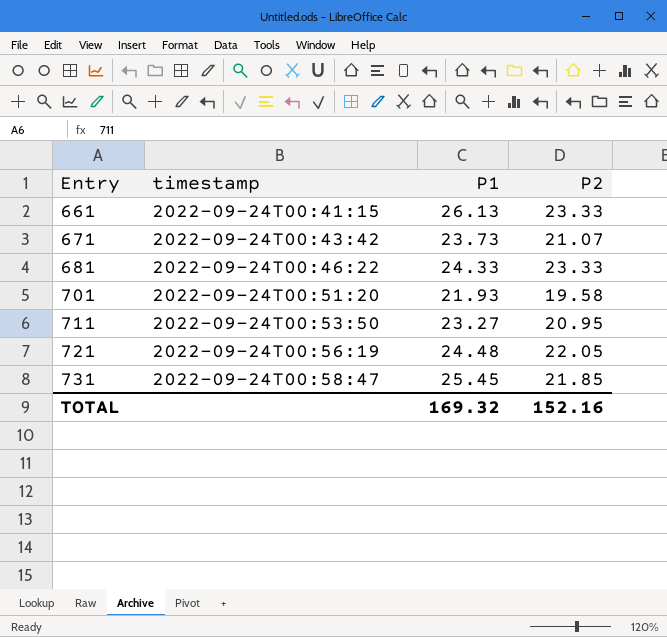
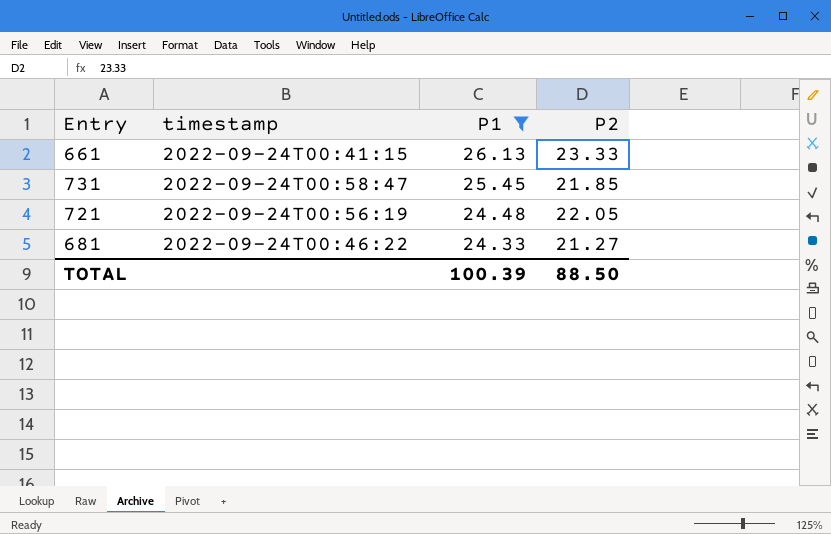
filter: none -> P1 >= 24.33
row order: Entry ascending -> P1 descending
681 | P2: 23.33 -> 21.27
TOTAL | P1: 169.32 -> 100.39
TOTAL | P2: 152.16 -> 88.50

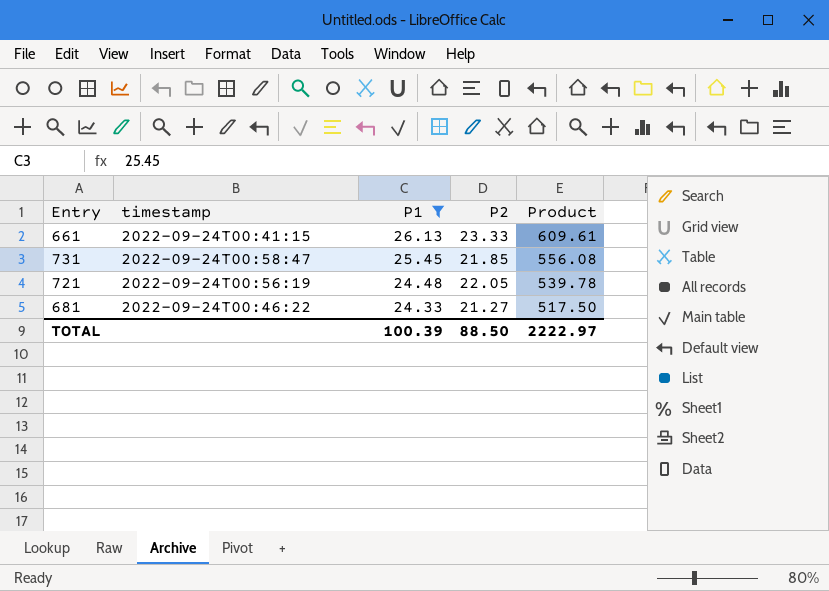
column Product | formula: none -> [P1] * [P2]

